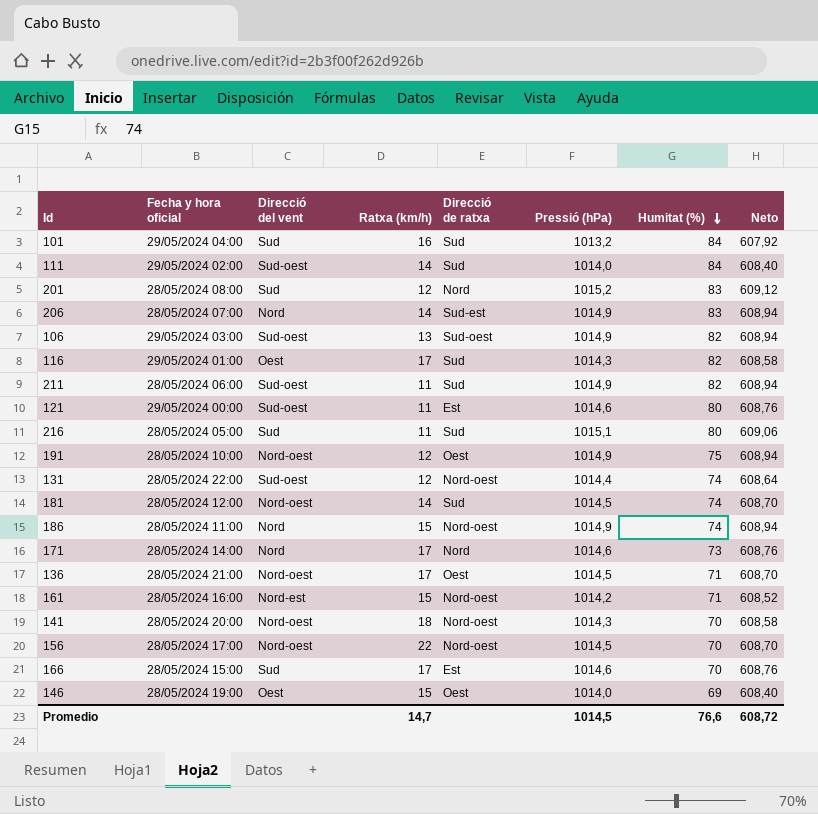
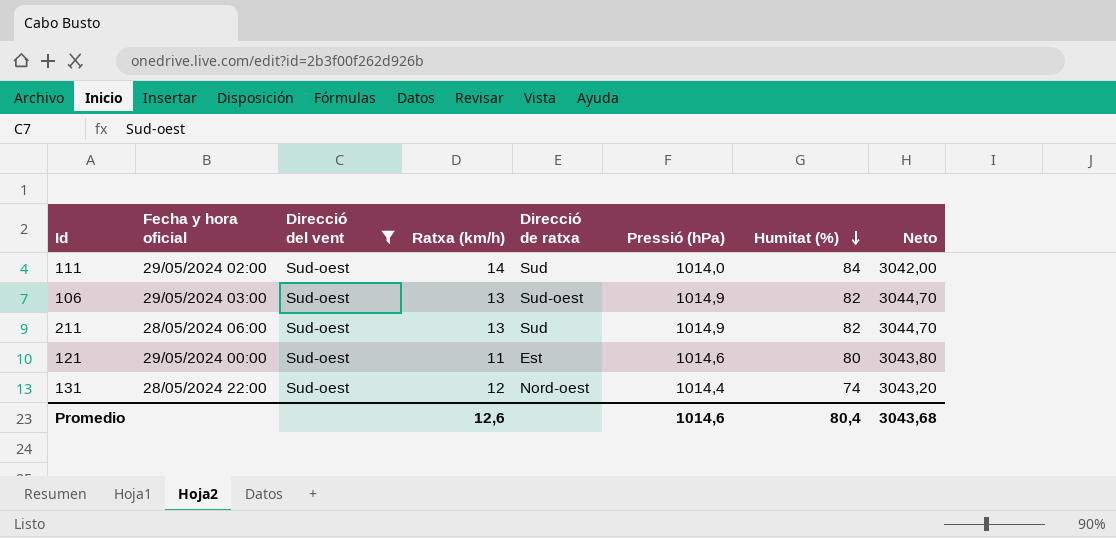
filter: none -> Direcció del vent = Sud-oest
column Neto | formula: [Pressió (hPa)] * 0,6 -> [Pressió (hPa)] * 3
211 | Ratxa (km/h): 11 -> 13
Promedio | Ratxa (km/h): 14,7 -> 12,6
Promedio | Pressió (hPa): 1014,5 -> 1014,6
Promedio | Humitat (%): 76,6 -> 80,4
Promedio | Neto: 608,72 -> 3043,68

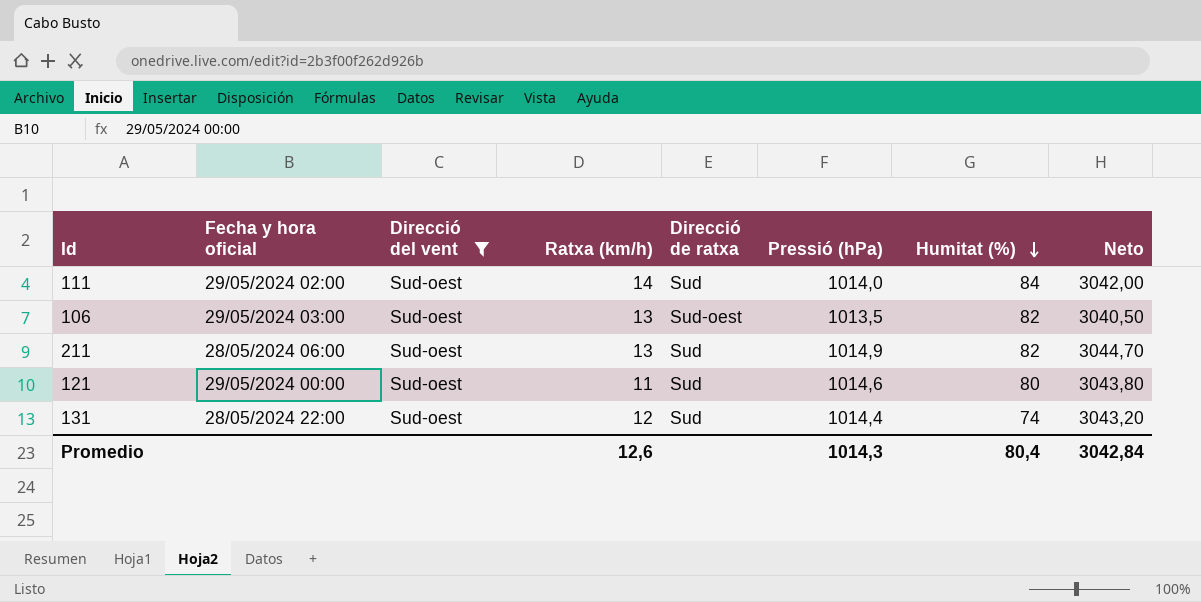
106 | Pressió (hPa): 1014,9 -> 1013,5
106 | Neto: 3044,70 -> 3040,50
121 | Direcció de ratxa: Est -> Sud
131 | Direcció de ratxa: Nord-oest -> Sud
Promedio | Pressió (hPa): 1014,6 -> 1014,3
Promedio | Neto: 3043,68 -> 3042,84

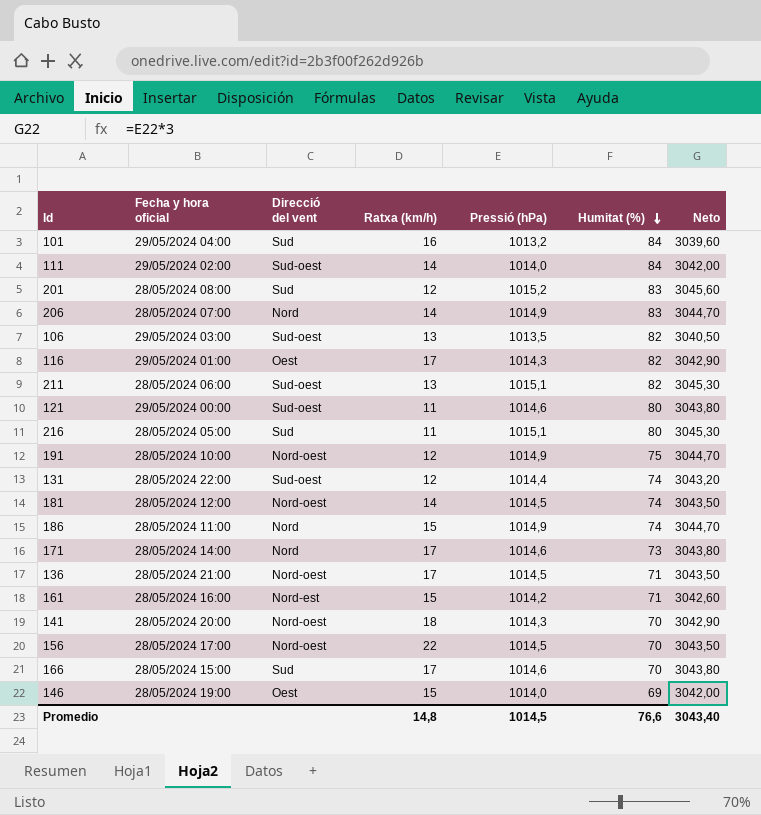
filter: Direcció del vent = Sud-oest -> none
column Direcció de ratxa | position: 5 -> none
211 | Pressió (hPa): 1014,9 -> 1015,1
211 | Neto: 3044,70 -> 3045,30
Promedio | Ratxa (km/h): 12,6 -> 14,8
Promedio | Pressió (hPa): 1014,3 -> 1014,5
Promedio | Humitat (%): 80,4 -> 76,6
Promedio | Neto: 3042,84 -> 3043,40

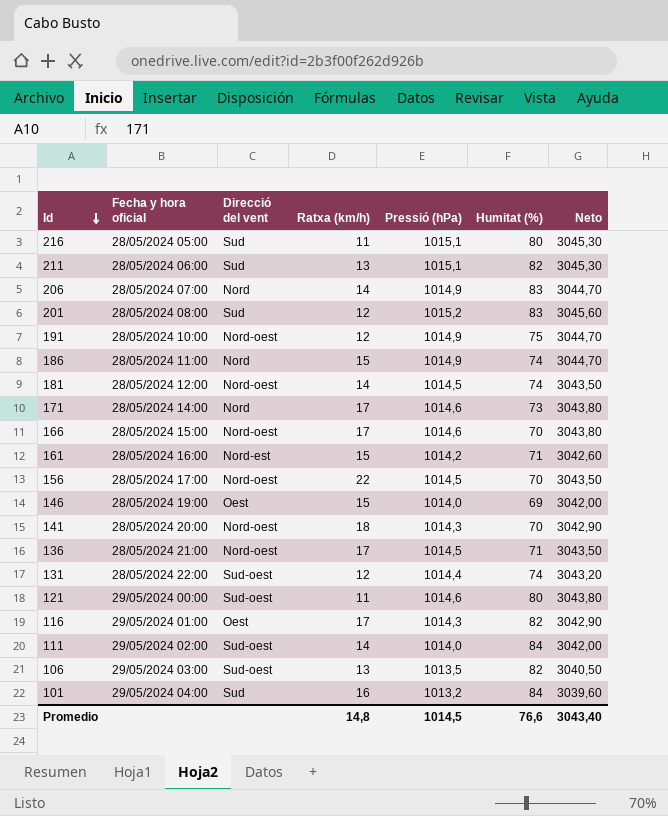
row order: Humitat (%) descending -> Id descending
211 | Direcció del vent: Sud-oest -> Sud
166 | Direcció del vent: Sud -> Nord-oest

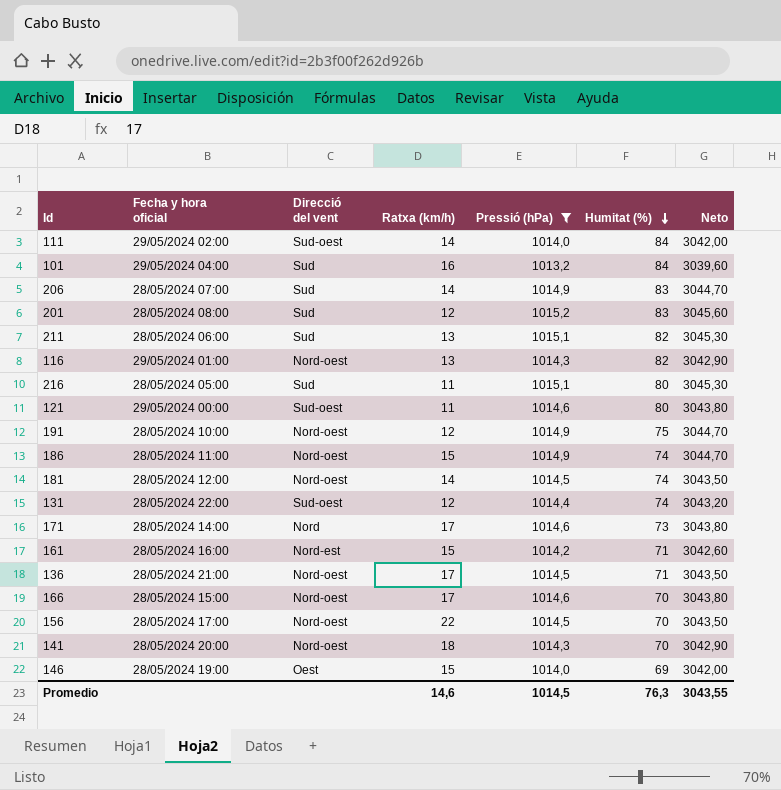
filter: none -> Pressió (hPa) != 1013,5
row order: Id descending -> Humitat (%) descending
206 | Direcció del vent: Nord -> Sud
116 | Direcció del vent: Oest -> Nord-oest
116 | Ratxa (km/h): 17 -> 13
186 | Direcció del vent: Nord -> Nord-oest
Promedio | Ratxa (km/h): 14,8 -> 14,6
Promedio | Humitat (%): 76,6 -> 76,3
Promedio | Neto: 3043,40 -> 3043,55

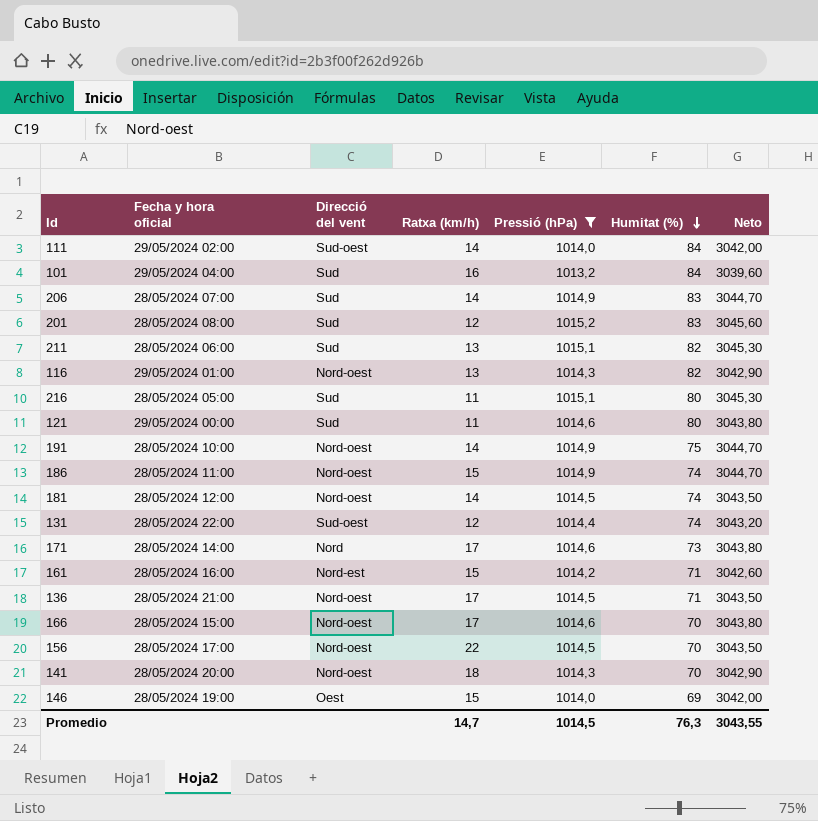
121 | Direcció del vent: Sud-oest -> Sud
191 | Ratxa (km/h): 12 -> 14
Promedio | Ratxa (km/h): 14,6 -> 14,7

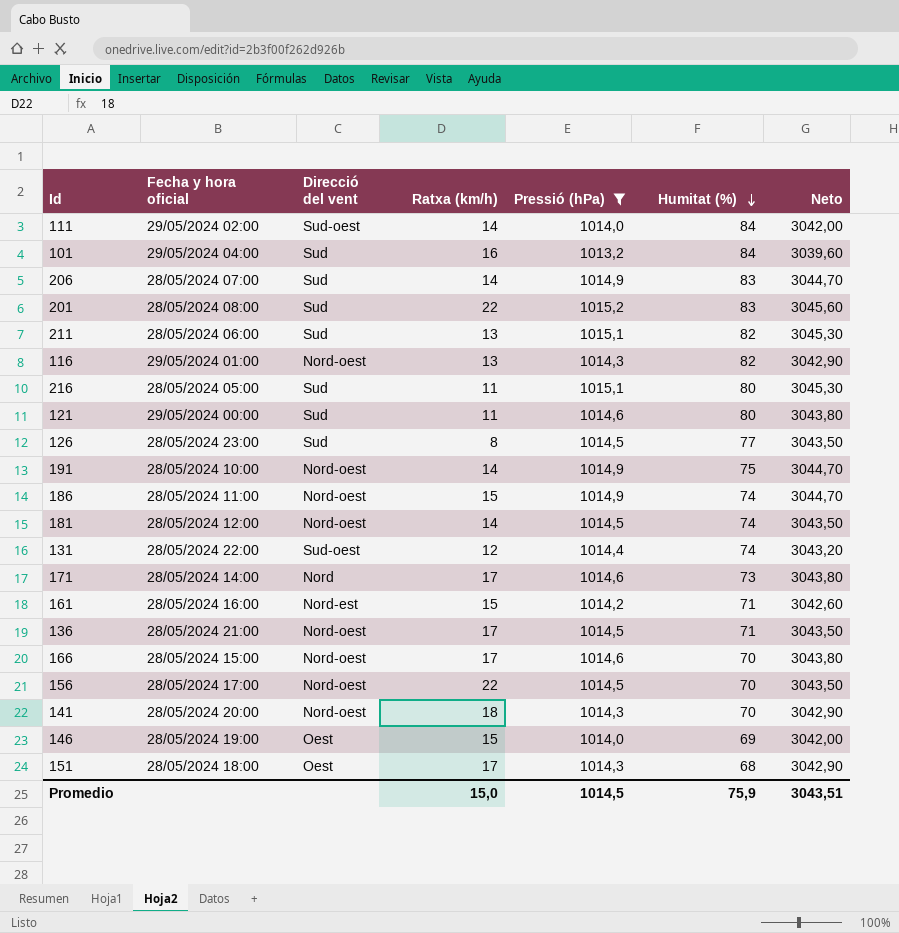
201 | Ratxa (km/h): 12 -> 22
row 126: none -> 28/05/2024 23:00 | Sud | 8 | 1014,5 | 77 | 3043,50
row 151: none -> 28/05/2024 18:00 | Oest | 17 | 1014,3 | 68 | 3042,90
Promedio | Ratxa (km/h): 14,7 -> 15,0
Promedio | Humitat (%): 76,3 -> 75,9
Promedio | Neto: 3043,55 -> 3043,51

